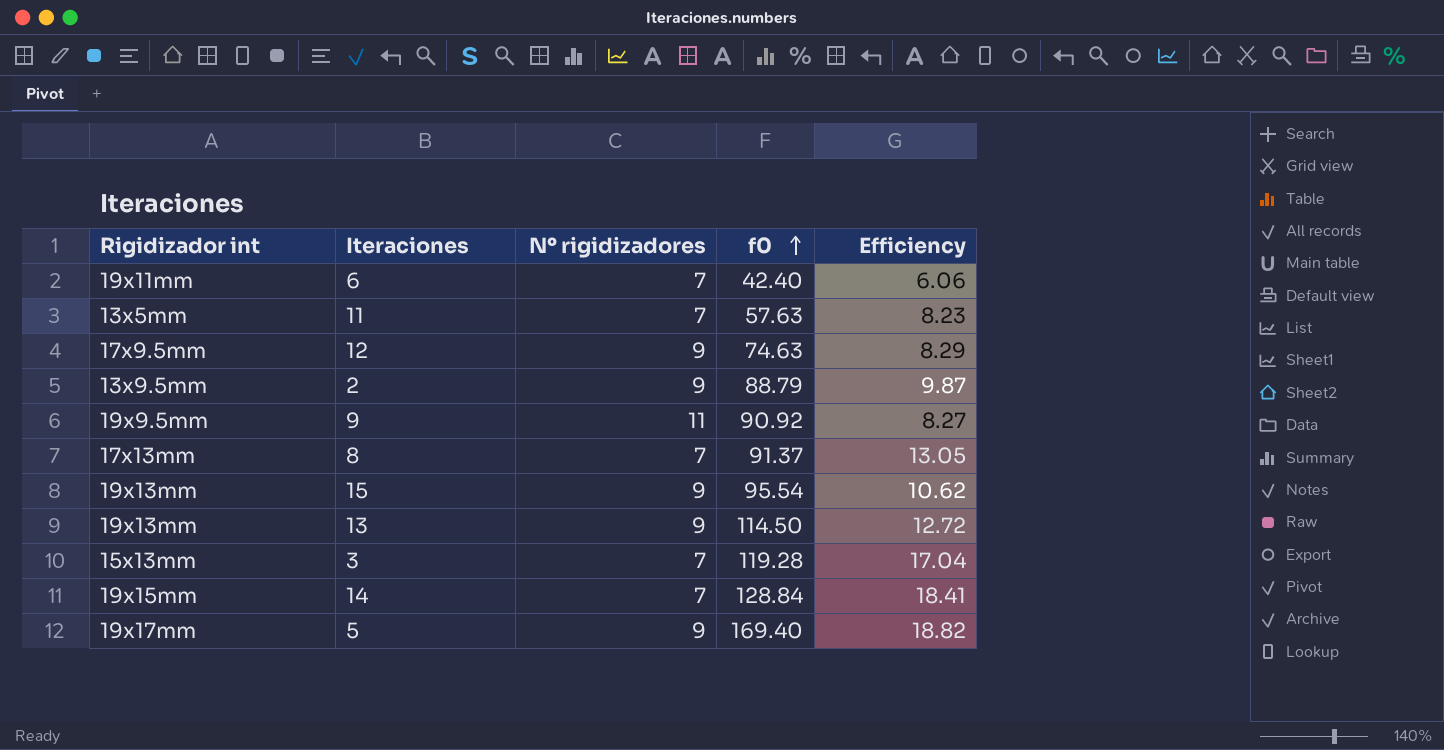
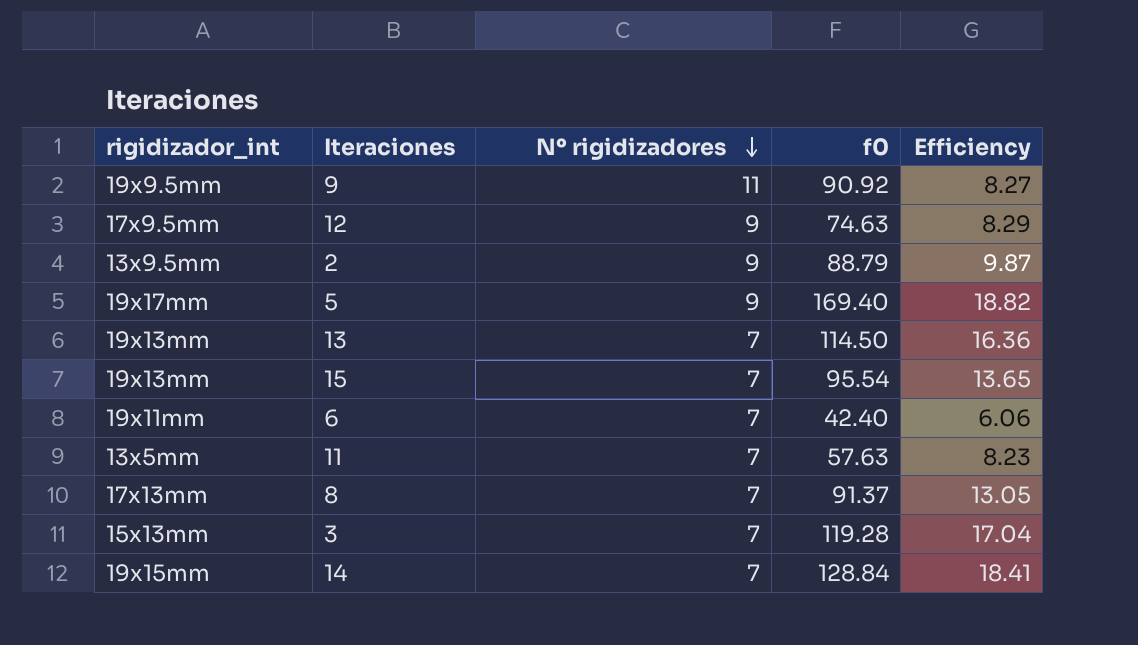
row order: f0 ascending -> Nº rigidizadores descending
column name: Rigidizador int -> rigidizador_int
13 | Nº rigidizadores: 9 -> 7
13 | Efficiency: 12.72 -> 16.36
15 | Nº rigidizadores: 9 -> 7
15 | Efficiency: 10.62 -> 13.65

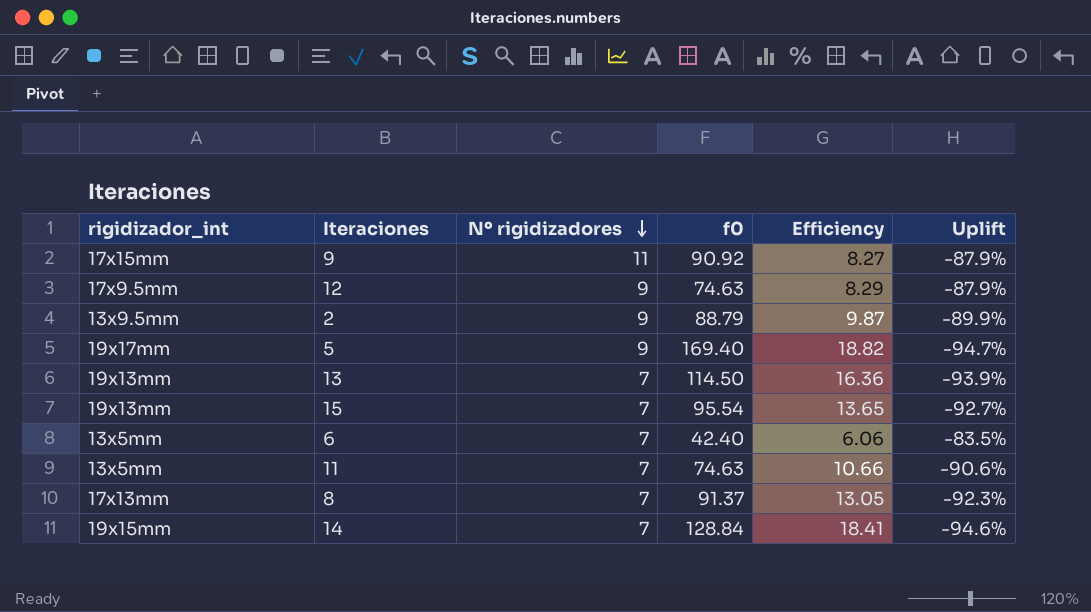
column Uplift | formula: none -> ([Nº rigidizadores] - [f0]) / [f0]
row 3: 15x13mm | 7 | 119.28 | 17.04 -> none
9 | rigidizador_int: 19x9.5mm -> 17x15mm
6 | rigidizador_int: 19x11mm -> 13x5mm
11 | f0: 57.63 -> 74.63
11 | Efficiency: 8.23 -> 10.66

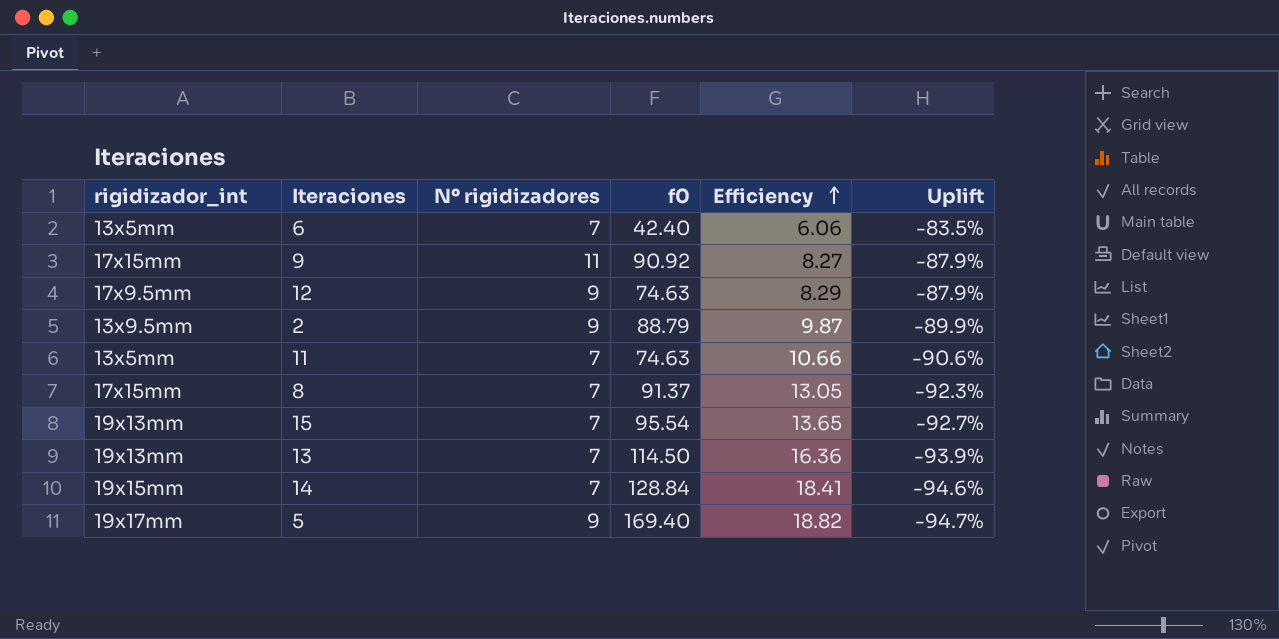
row order: Nº rigidizadores descending -> Efficiency ascending
8 | rigidizador_int: 17x13mm -> 17x15mm

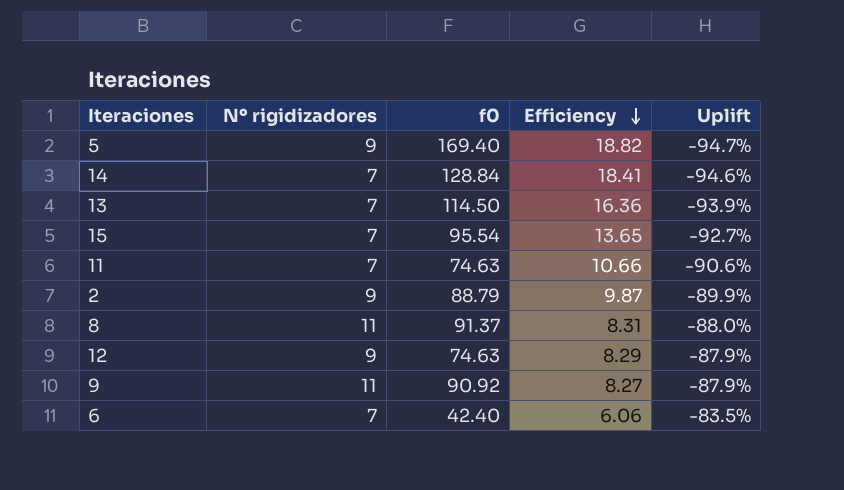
row order: Efficiency ascending -> Efficiency descending
column rigidizador_int | position: 1 -> none
8 | Nº rigidizadores: 7 -> 11
8 | Efficiency: 13.05 -> 8.31
8 | Uplift: -92.3% -> -88.0%

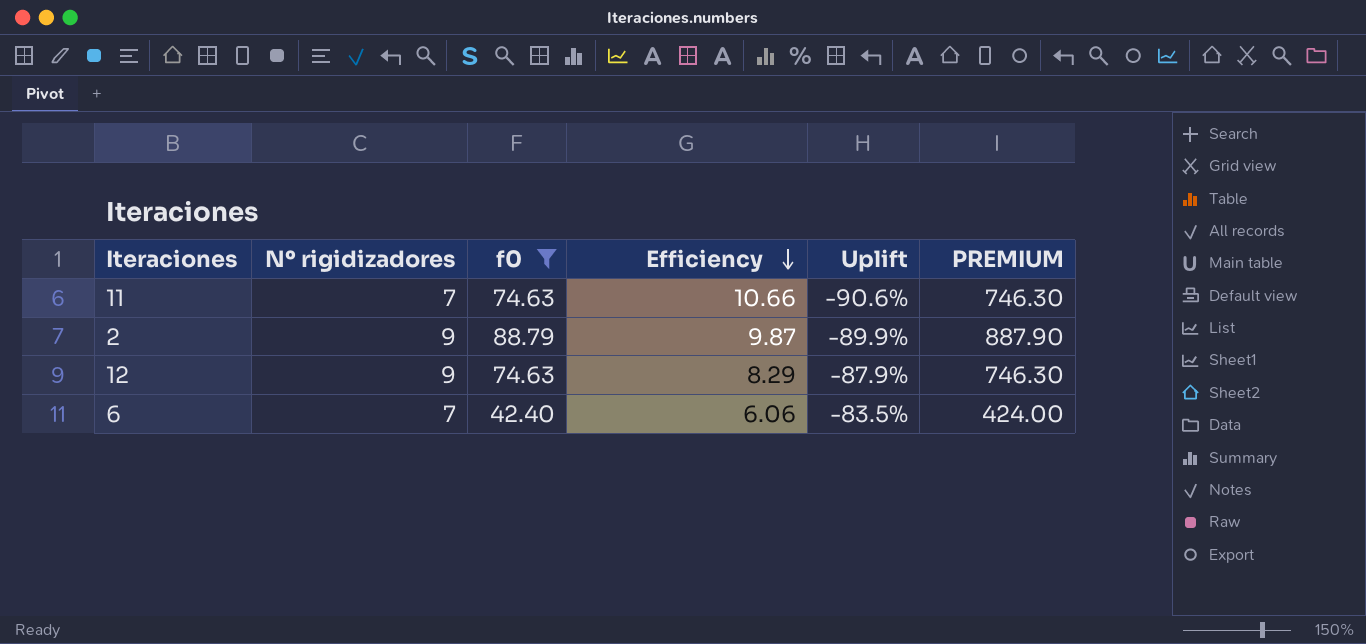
filter: none -> f0 <= 88.79
column PREMIUM | formula: none -> [f0] * 10

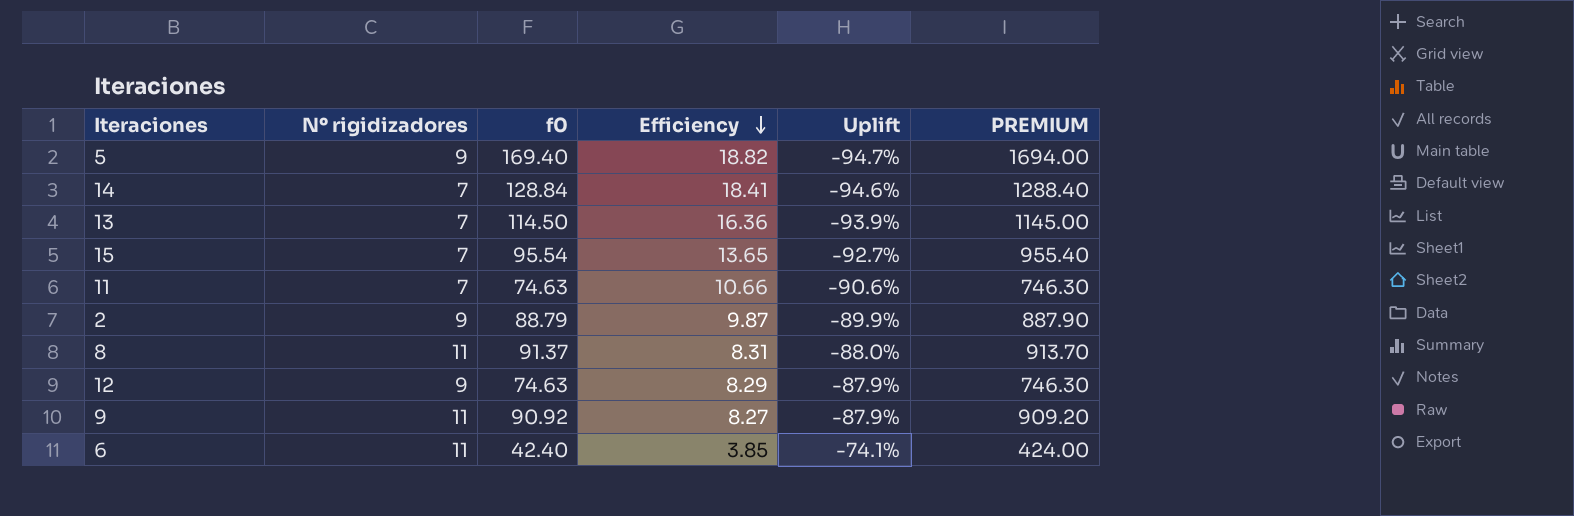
filter: f0 <= 88.79 -> none
6 | Nº rigidizadores: 7 -> 11
6 | Efficiency: 6.06 -> 3.85
6 | Uplift: -83.5% -> -74.1%

